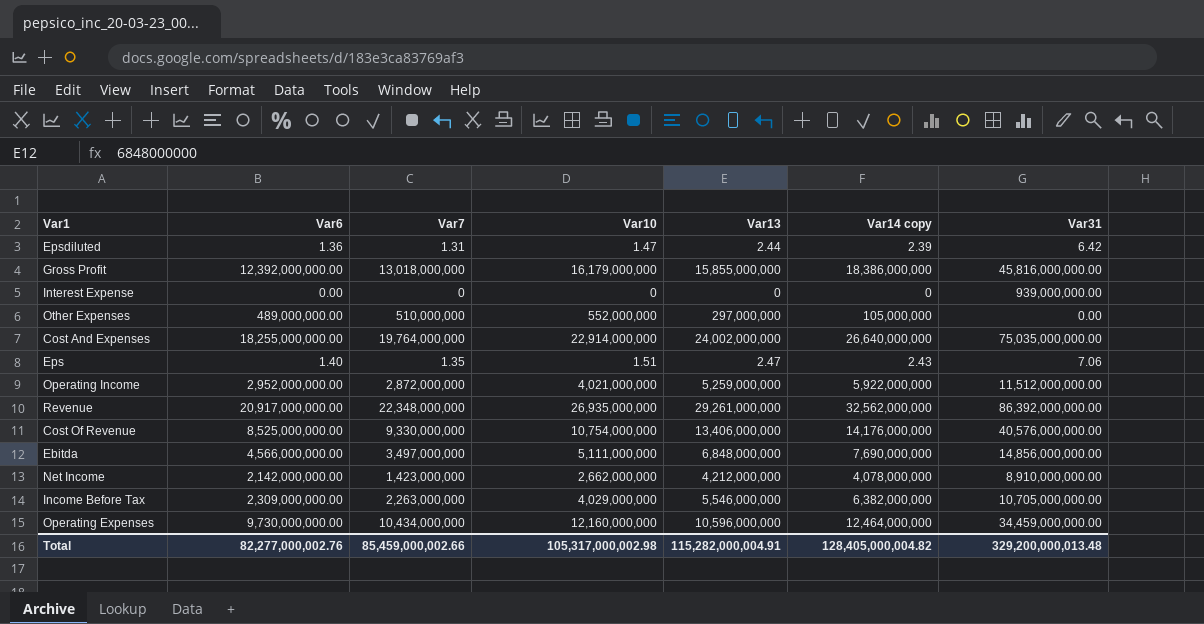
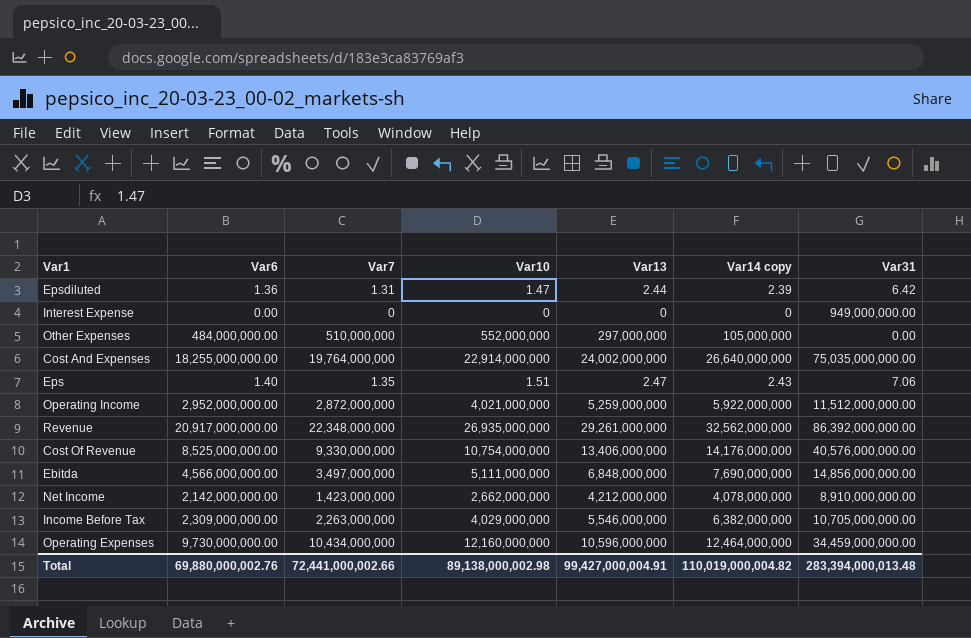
row Gross Profit: 12,392,000,000.00 | 13,018,000,000 | 16,179,000,000 | 15,855,000,000 | 18,386,000,000 | 45,816,000,000.00 -> none
Interest Expense | Var31: 939,000,000.00 -> 949,000,000.00
Other Expenses | Var6: 489,000,000.00 -> 484,000,000.00
Total | Var6: 82,277,000,002.76 -> 69,880,000,002.76
Total | Var7: 85,459,000,002.66 -> 72,441,000,002.66
Total | Var10: 105,317,000,002.98 -> 89,138,000,002.98
Total | Var13: 115,282,000,004.91 -> 99,427,000,004.91
Total | Var14 copy: 128,405,000,004.82 -> 110,019,000,004.82
Total | Var31: 329,200,000,013.48 -> 283,394,000,013.48

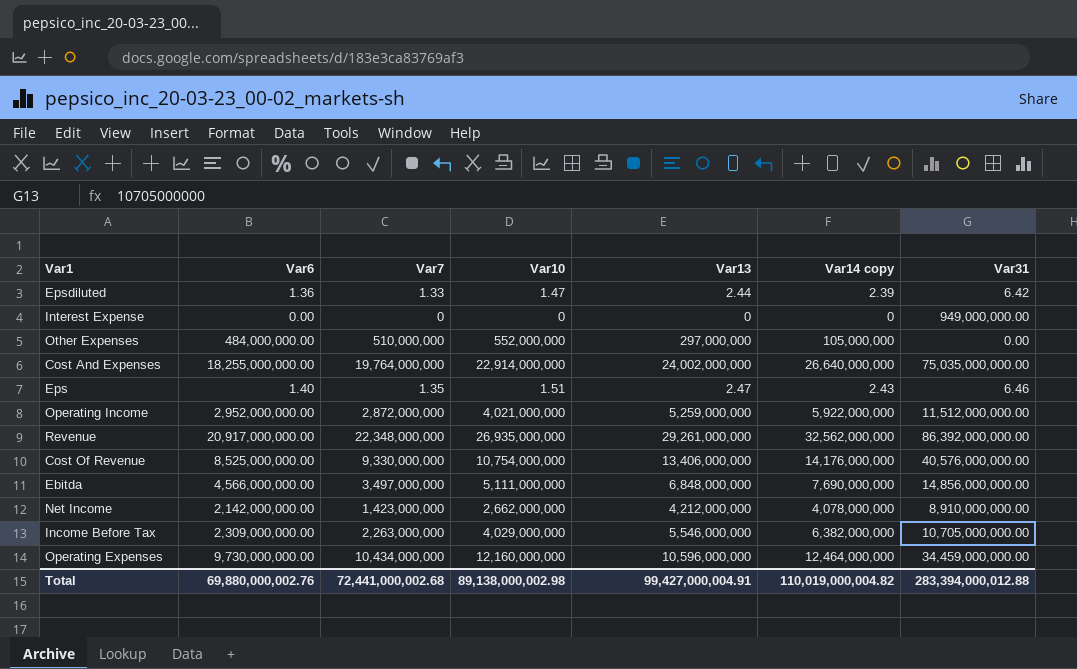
Epsdiluted | Var7: 1.31 -> 1.33
Eps | Var31: 7.06 -> 6.46
Total | Var7: 72,441,000,002.66 -> 72,441,000,002.68
Total | Var31: 283,394,000,013.48 -> 283,394,000,012.88

